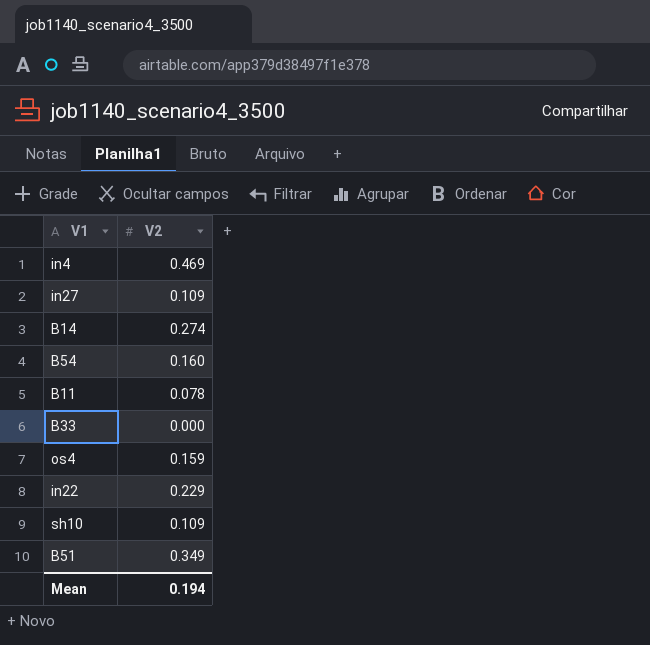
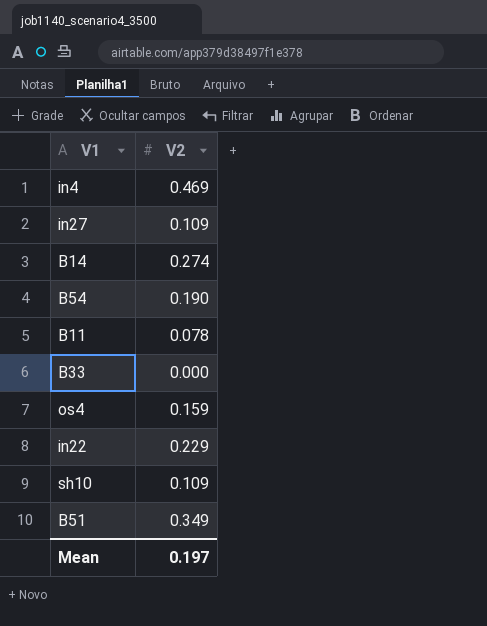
B54 | V2: 0.160 -> 0.190
Mean | V2: 0.194 -> 0.197

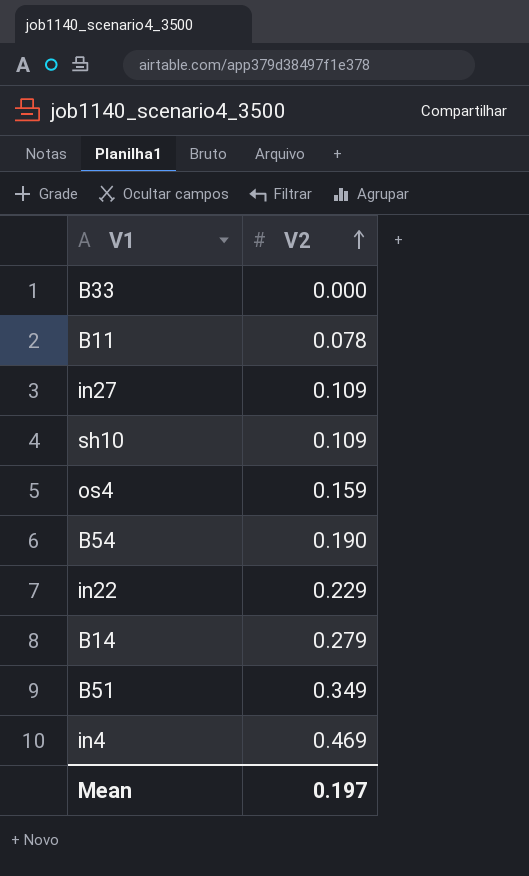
row order: none -> V2 ascending
B14 | V2: 0.274 -> 0.279

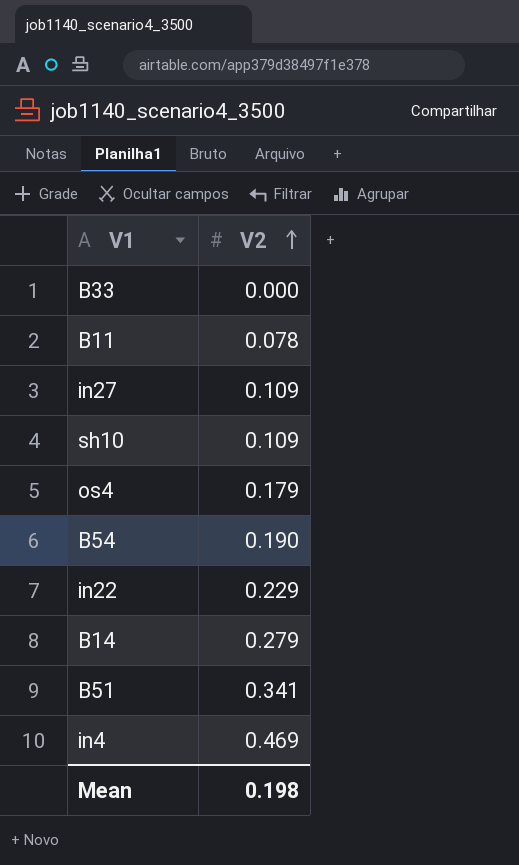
os4 | V2: 0.159 -> 0.179
B51 | V2: 0.349 -> 0.341
Mean | V2: 0.197 -> 0.198

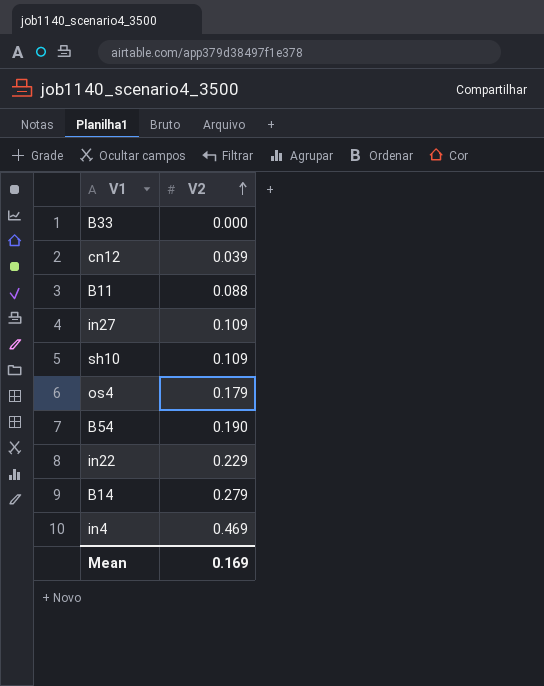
row B51: 0.341 -> none
row cn12: none -> 0.039
B11 | V2: 0.078 -> 0.088
Mean | V2: 0.198 -> 0.169

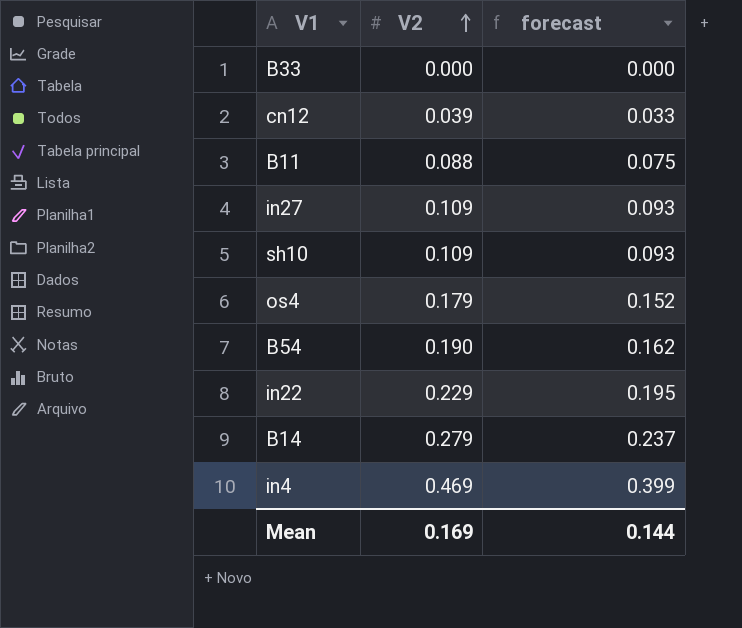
column forecast | formula: none -> [V2] * 0.85

